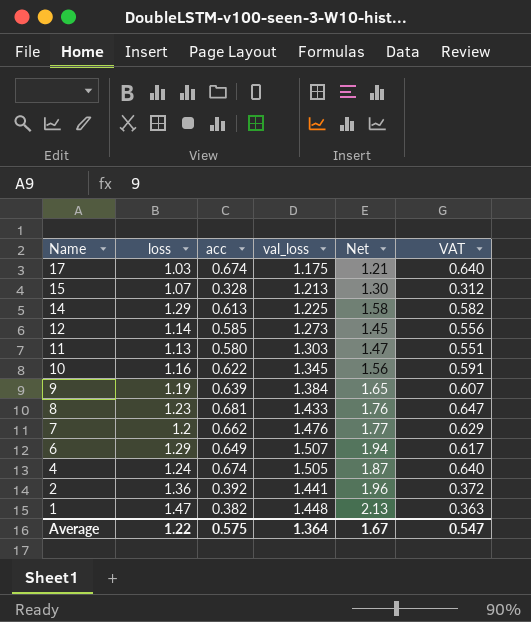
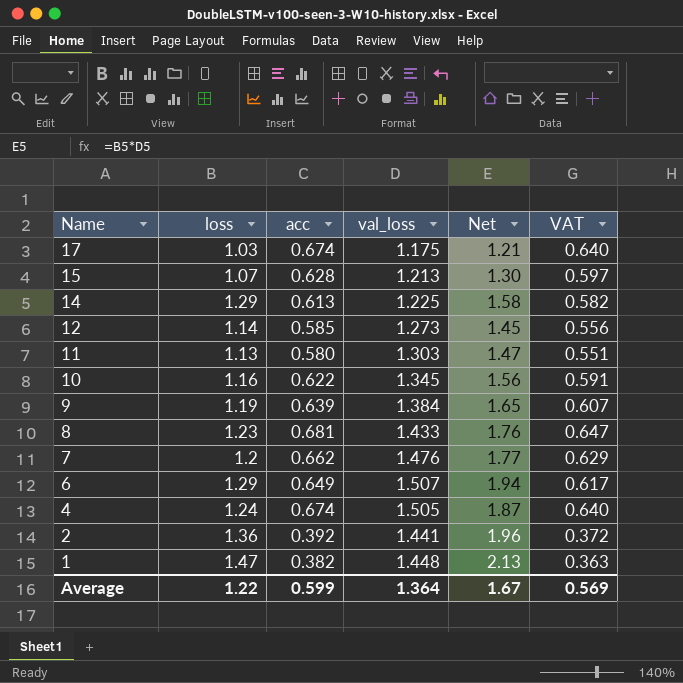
15 | acc: 0.328 -> 0.628
15 | VAT: 0.312 -> 0.597
Average | acc: 0.575 -> 0.599
Average | VAT: 0.547 -> 0.569

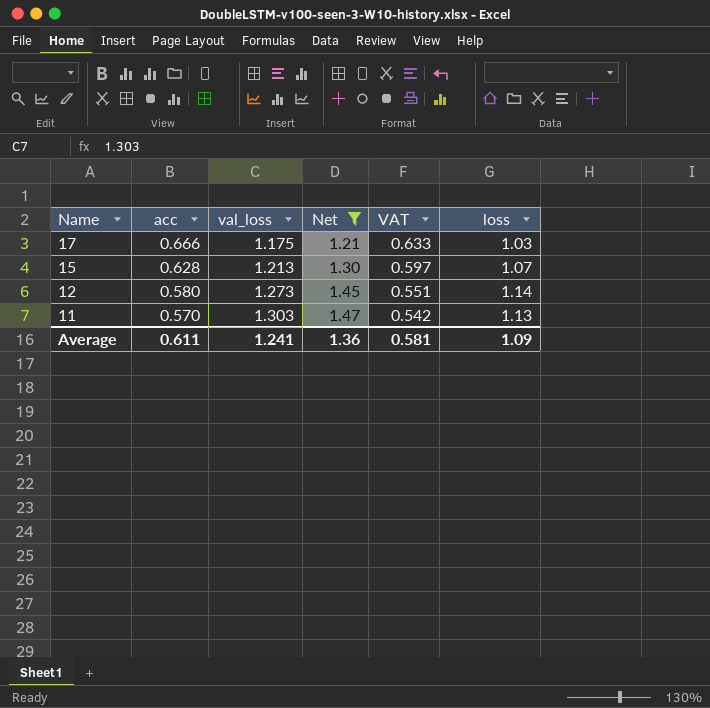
filter: none -> Net <= 1.47
column loss | position: 2 -> 6
17 | acc: 0.674 -> 0.666
17 | VAT: 0.640 -> 0.633
12 | acc: 0.585 -> 0.580
12 | VAT: 0.556 -> 0.551
11 | acc: 0.580 -> 0.570
11 | VAT: 0.551 -> 0.542
Average | acc: 0.599 -> 0.611
Average | val_loss: 1.364 -> 1.241
Average | Net: 1.67 -> 1.36
Average | VAT: 0.569 -> 0.581
Average | loss: 1.22 -> 1.09

